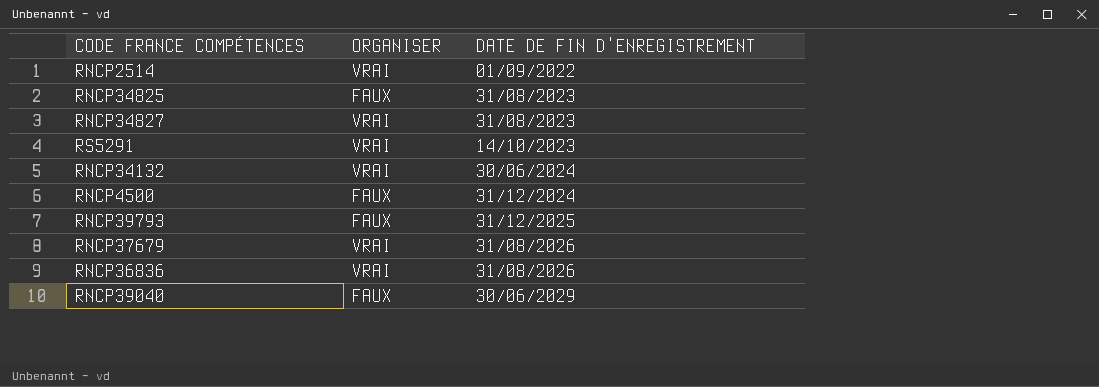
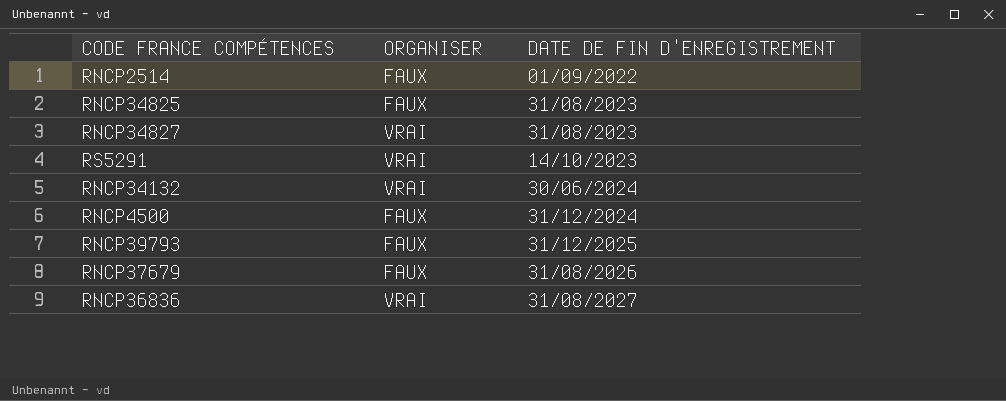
row RNCP39040: FAUX | 30/06/2029 -> none
RNCP2514 | ORGANISER: VRAI -> FAUX
RNCP37679 | ORGANISER: VRAI -> FAUX
RNCP36836 | DATE DE FIN D'ENREGISTREMENT: 31/08/2026 -> 31/08/2027

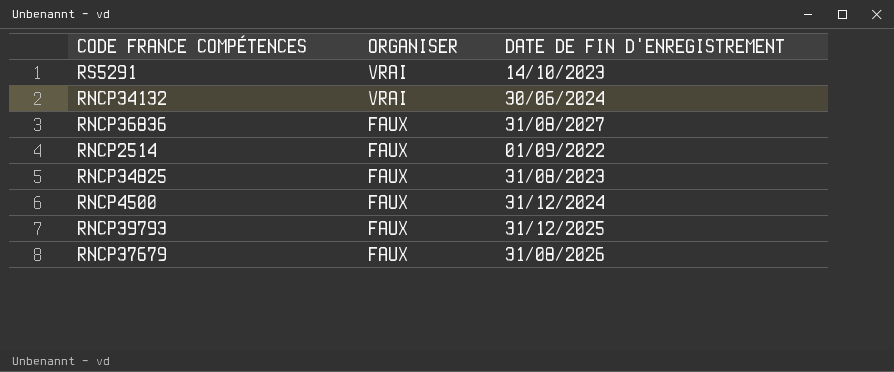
row order: DATE DE FIN D'ENREGISTREMENT ascending -> ORGANISER descending
row RNCP34827: VRAI | 31/08/2023 -> none
RNCP36836 | ORGANISER: VRAI -> FAUX

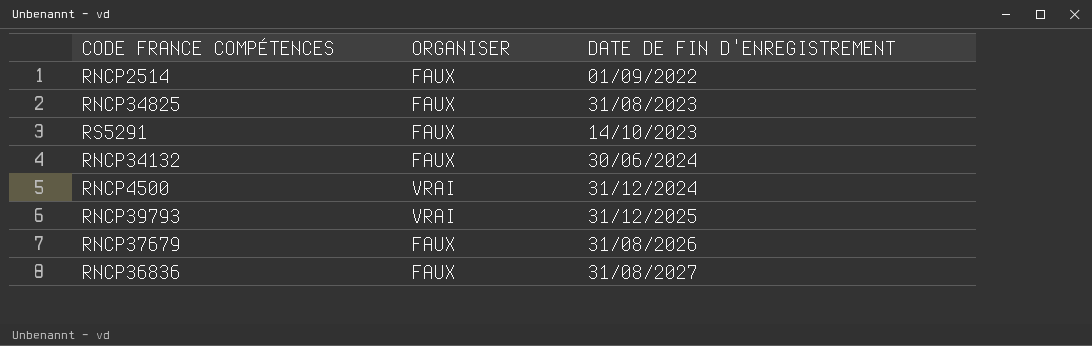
row order: ORGANISER descending -> DATE DE FIN D'ENREGISTREMENT ascending
RS5291 | ORGANISER: VRAI -> FAUX
RNCP34132 | ORGANISER: VRAI -> FAUX
RNCP4500 | ORGANISER: FAUX -> VRAI
RNCP39793 | ORGANISER: FAUX -> VRAI

